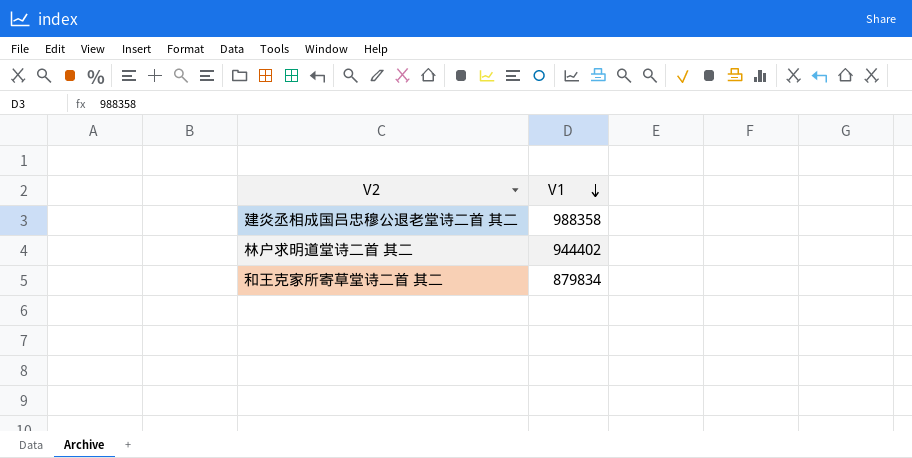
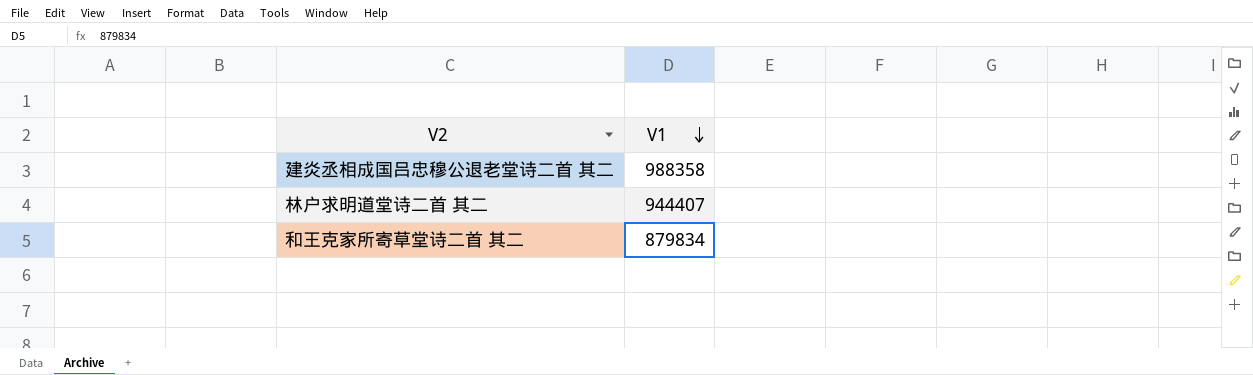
林户求明道堂诗二首 其二 | V1: 944402 -> 944407

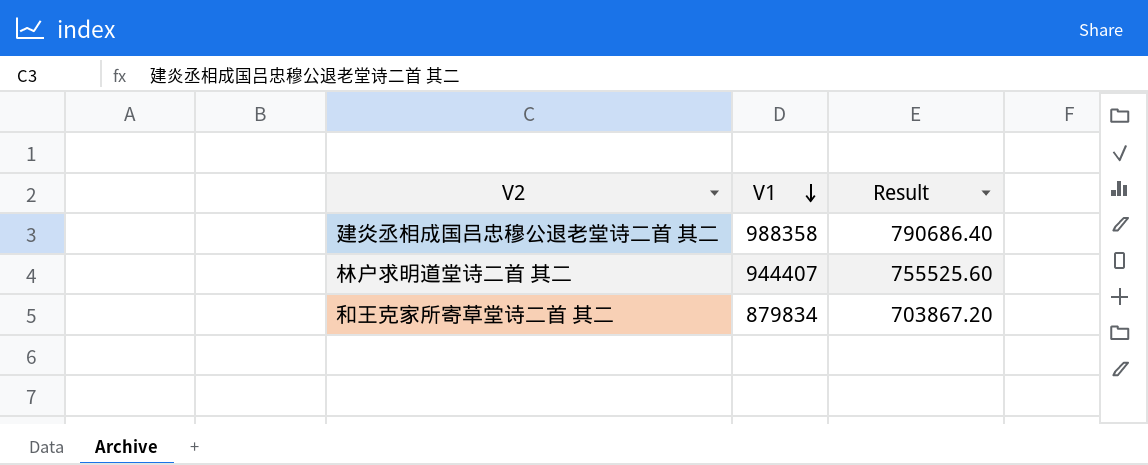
column Result | formula: none -> [V1] * 0.8

